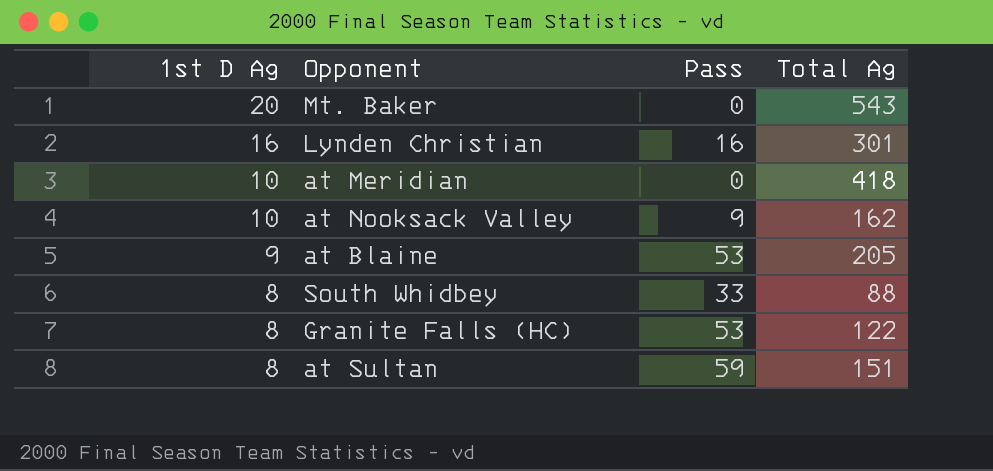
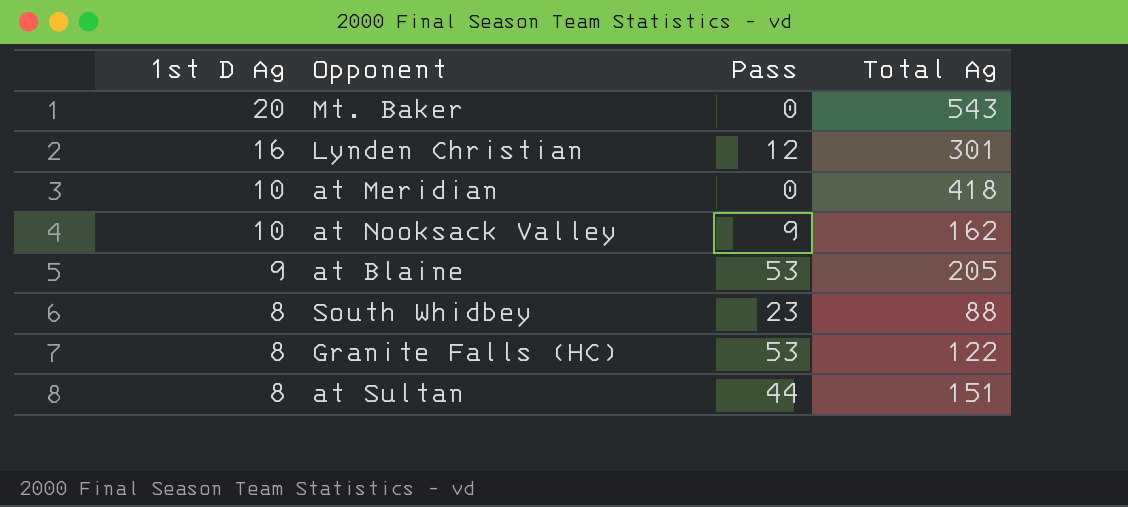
Lynden Christian | Pass: 16 -> 12
South Whidbey | Pass: 33 -> 23
at Sultan | Pass: 59 -> 44

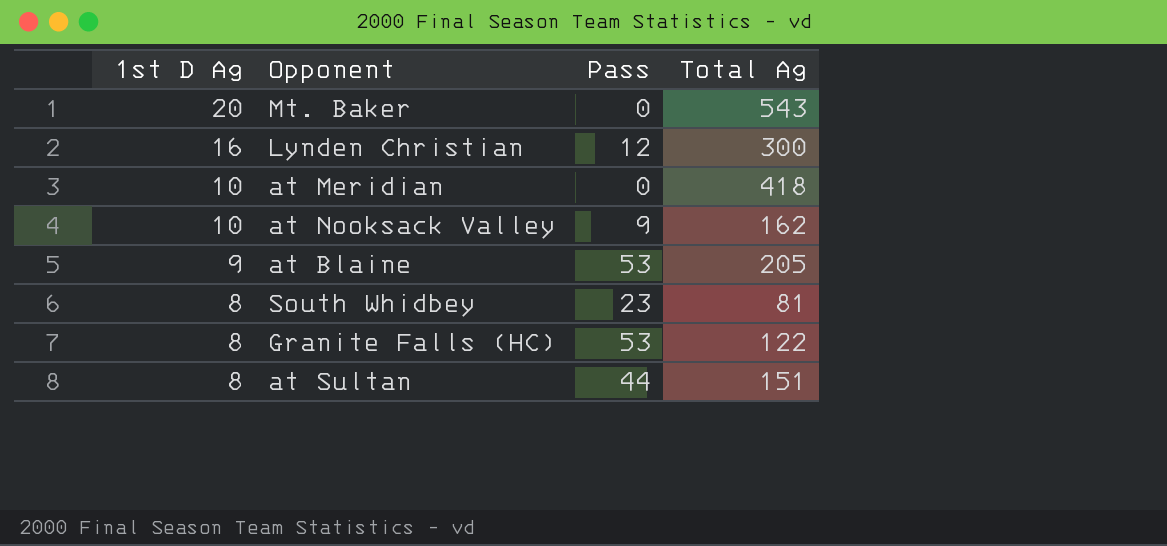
Lynden Christian | Total Ag: 301 -> 300
South Whidbey | Total Ag: 88 -> 81

